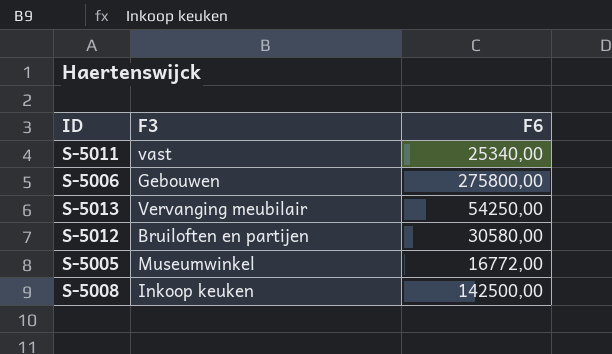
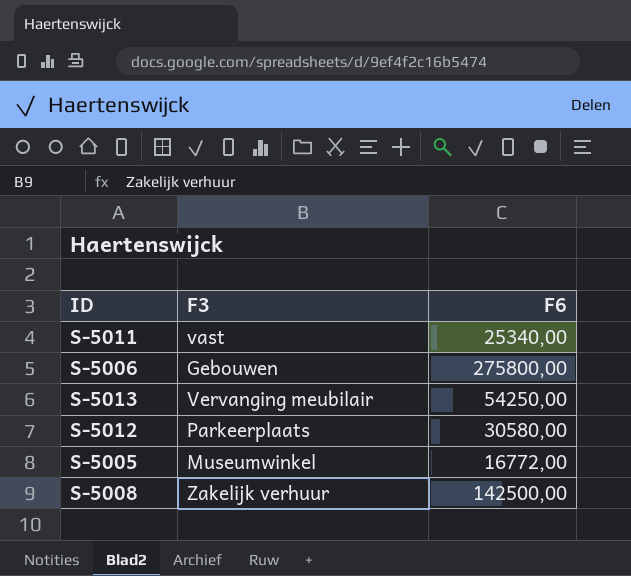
S-5012 | F3: Bruiloften en partijen -> Parkeerplaats
S-5008 | F3: Inkoop keuken -> Zakelijk verhuur

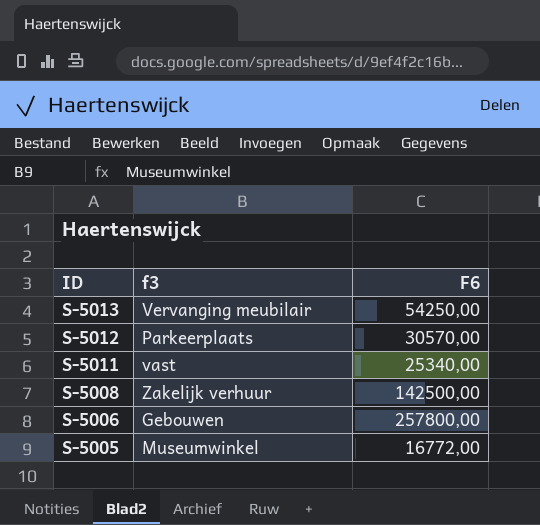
row order: none -> ID descending
column name: F3 -> f3
S-5012 | F6: 30580,00 -> 30570,00
S-5006 | F6: 275800,00 -> 257800,00

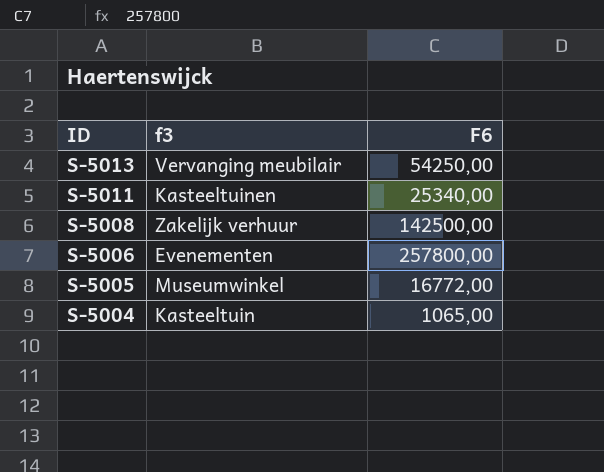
row S-5012: Parkeerplaats | 30570,00 -> none
S-5011 | f3: vast -> Kasteeltuinen
S-5006 | f3: Gebouwen -> Evenementen
row S-5004: none -> Kasteeltuin | 1065,00

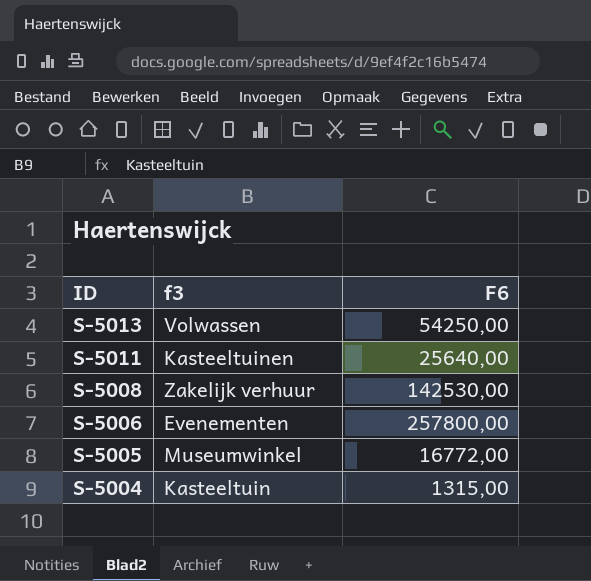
S-5013 | f3: Vervanging meubilair -> Volwassen
S-5011 | F6: 25340,00 -> 25640,00
S-5008 | F6: 142500,00 -> 142530,00
S-5004 | F6: 1065,00 -> 1315,00

